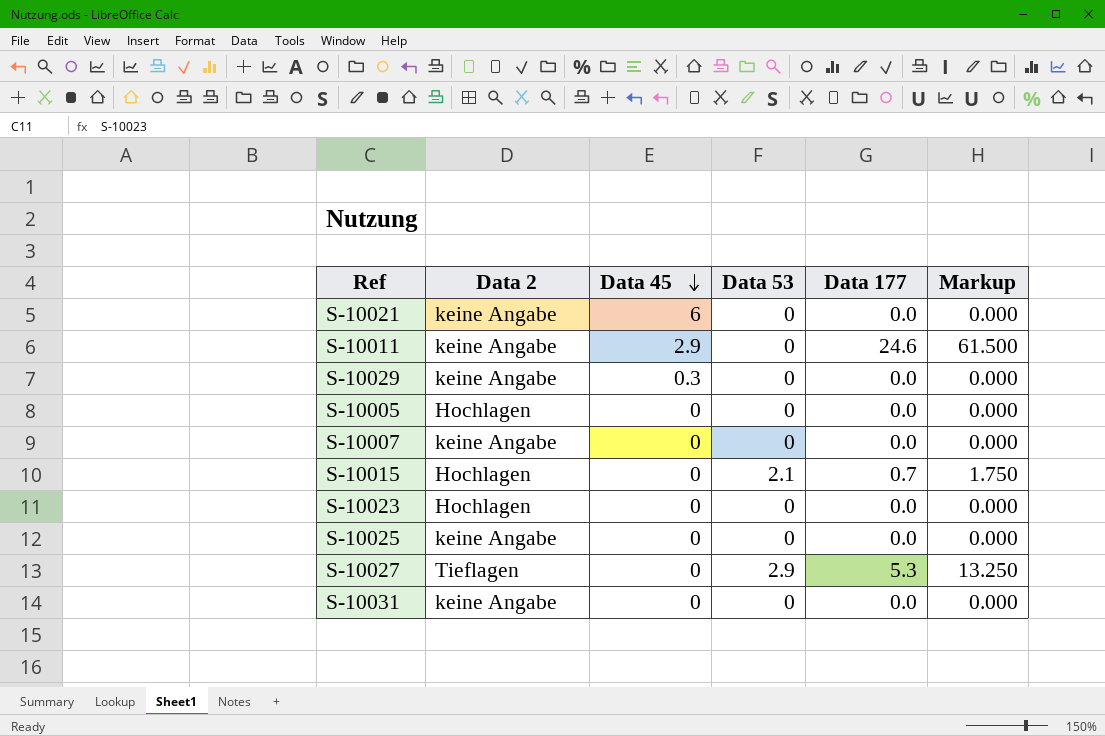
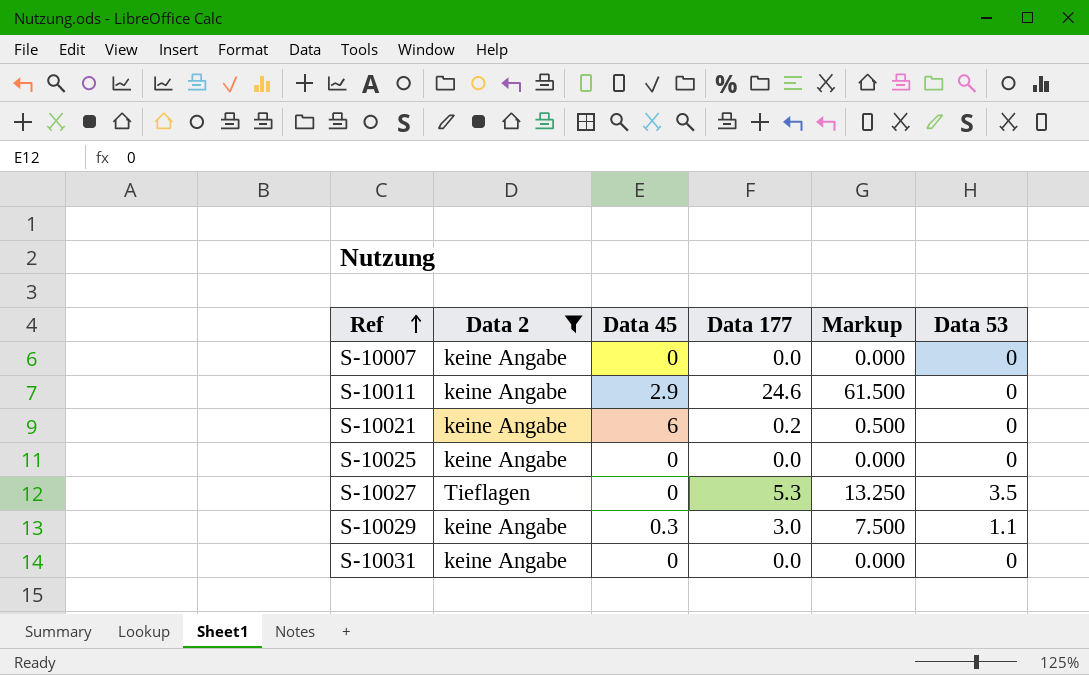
filter: none -> Data 2 != Hochlagen
row order: Data 45 descending -> Ref ascending
column Data 53 | position: 4 -> 6
S-10021 | Data 177: 0.0 -> 0.2
S-10021 | Markup: 0.000 -> 0.500
S-10027 | Data 53: 2.9 -> 3.5
S-10029 | Data 177: 0.0 -> 3.0
S-10029 | Markup: 0.000 -> 7.500
S-10029 | Data 53: 0 -> 1.1

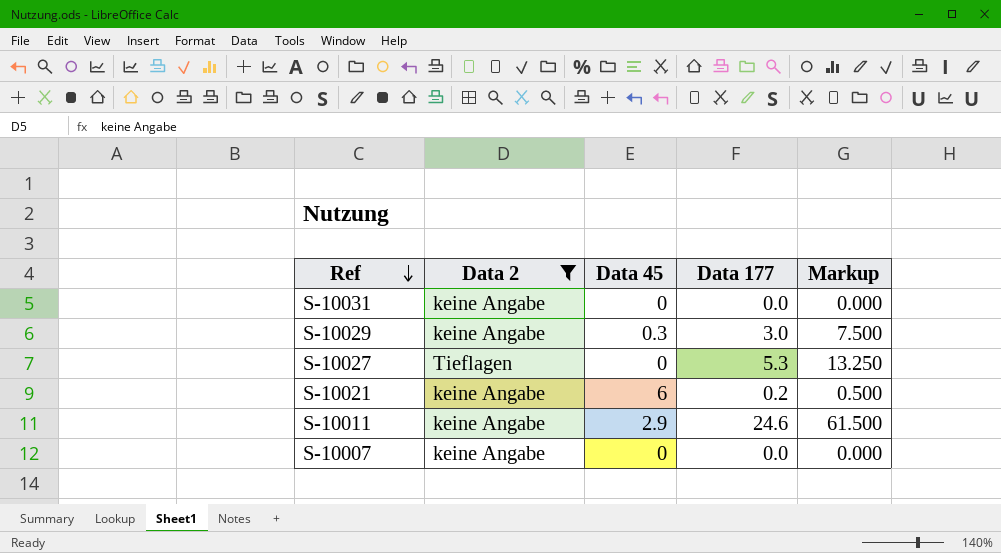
row order: Ref ascending -> Ref descending
column Data 53 | position: 6 -> none
row S-10025: keine Angabe | 0 | 0.0 | 0.000 | 0 -> none

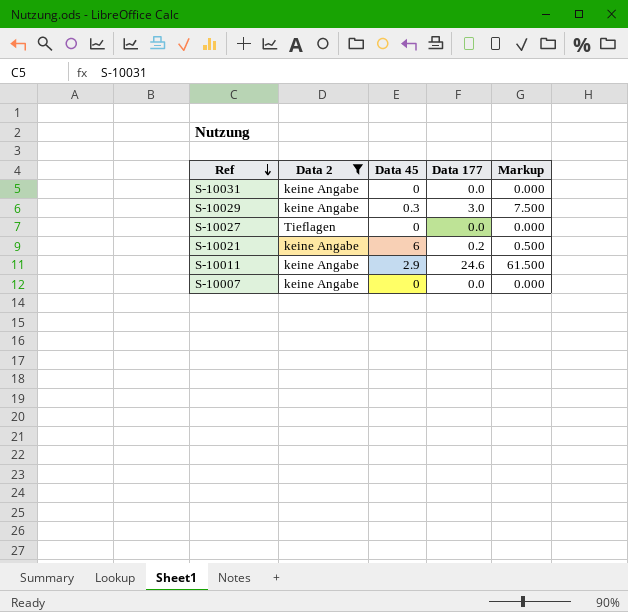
S-10027 | Data 177: 5.3 -> 0.0
S-10027 | Markup: 13.250 -> 0.000

